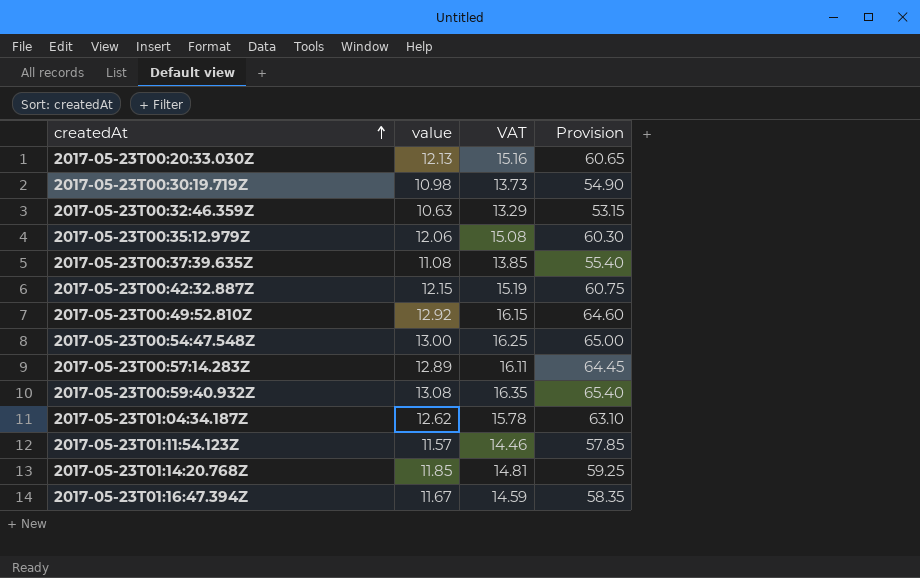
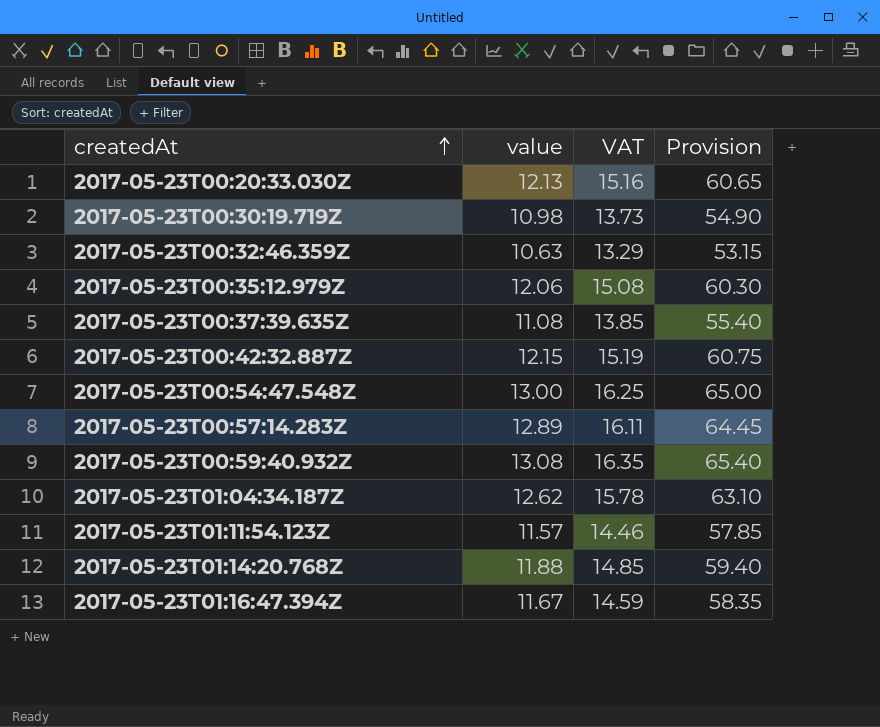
row 2017-05-23T00:49:52.810Z: 12.92 | 16.15 | 64.60 -> none
2017-05-23T01:14:20.768Z | value: 11.85 -> 11.88
2017-05-23T01:14:20.768Z | VAT: 14.81 -> 14.85
2017-05-23T01:14:20.768Z | Provision: 59.25 -> 59.40

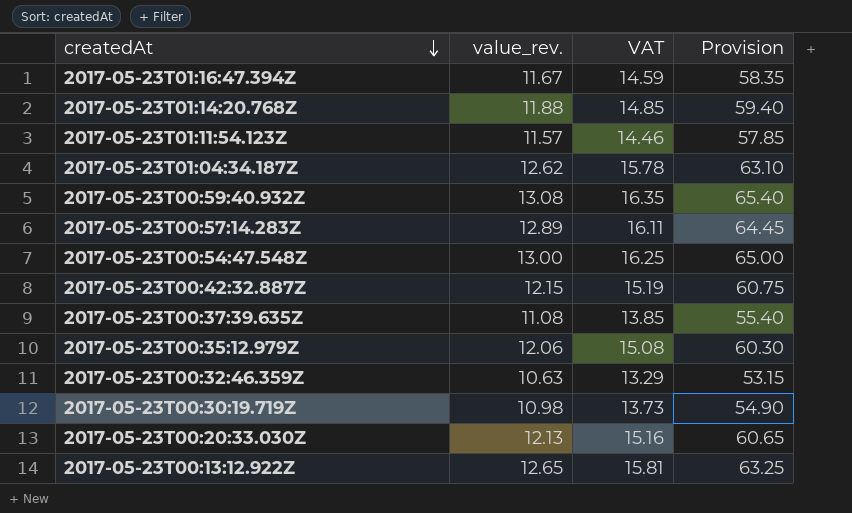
row order: createdAt ascending -> createdAt descending
column name: value -> value_rev.
row 2017-05-23T00:13:12.922Z: none -> 12.65 | 15.81 | 63.25

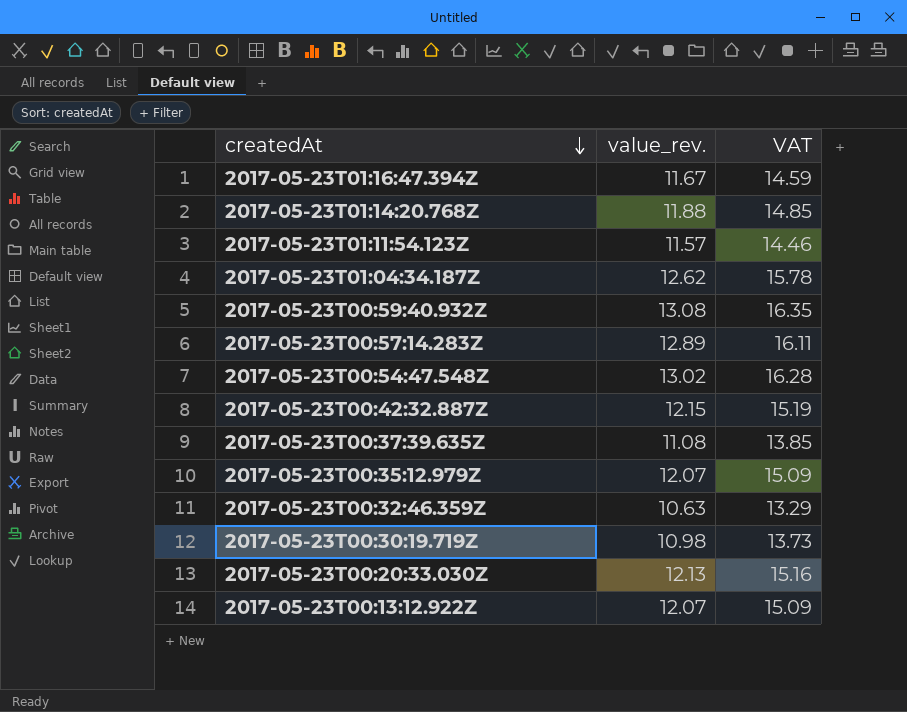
column Provision | formula: [value_rev.] * 5 -> none
2017-05-23T00:54:47.548Z | value_rev.: 13.00 -> 13.02
2017-05-23T00:54:47.548Z | VAT: 16.25 -> 16.28
2017-05-23T00:35:12.979Z | value_rev.: 12.06 -> 12.07
2017-05-23T00:35:12.979Z | VAT: 15.08 -> 15.09
2017-05-23T00:13:12.922Z | value_rev.: 12.65 -> 12.07
2017-05-23T00:13:12.922Z | VAT: 15.81 -> 15.09

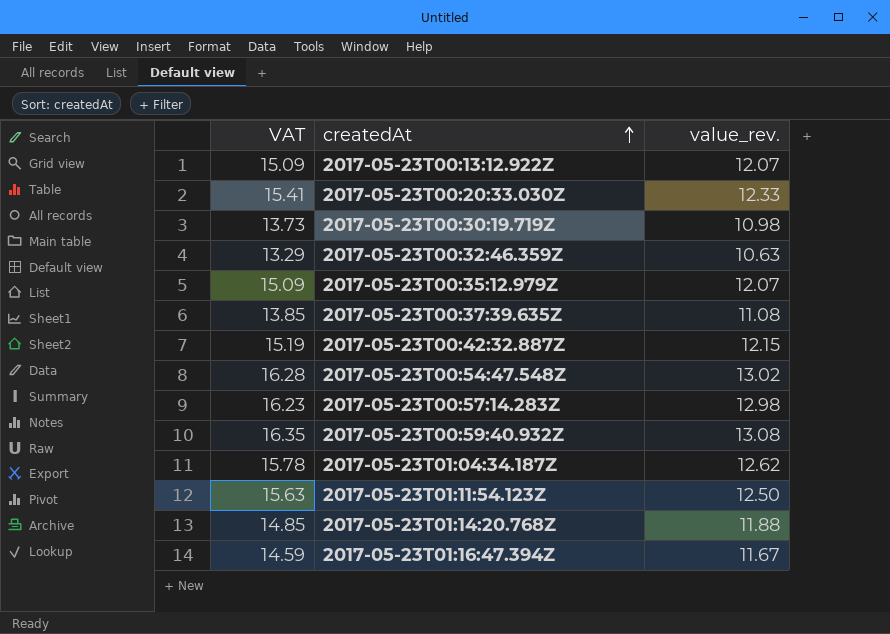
row order: createdAt descending -> createdAt ascending
column VAT | position: 3 -> 1
2017-05-23T00:20:33.030Z | VAT: 15.16 -> 15.41
2017-05-23T00:20:33.030Z | value_rev.: 12.13 -> 12.33
2017-05-23T00:57:14.283Z | VAT: 16.11 -> 16.23
2017-05-23T00:57:14.283Z | value_rev.: 12.89 -> 12.98
2017-05-23T01:11:54.123Z | VAT: 14.46 -> 15.63
2017-05-23T01:11:54.123Z | value_rev.: 11.57 -> 12.50

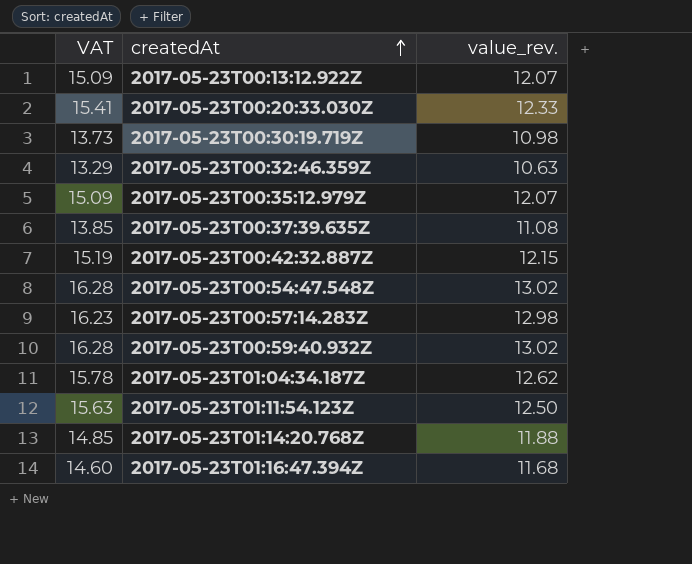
2017-05-23T00:59:40.932Z | VAT: 16.35 -> 16.28
2017-05-23T00:59:40.932Z | value_rev.: 13.08 -> 13.02
2017-05-23T01:16:47.394Z | VAT: 14.59 -> 14.60
2017-05-23T01:16:47.394Z | value_rev.: 11.67 -> 11.68

